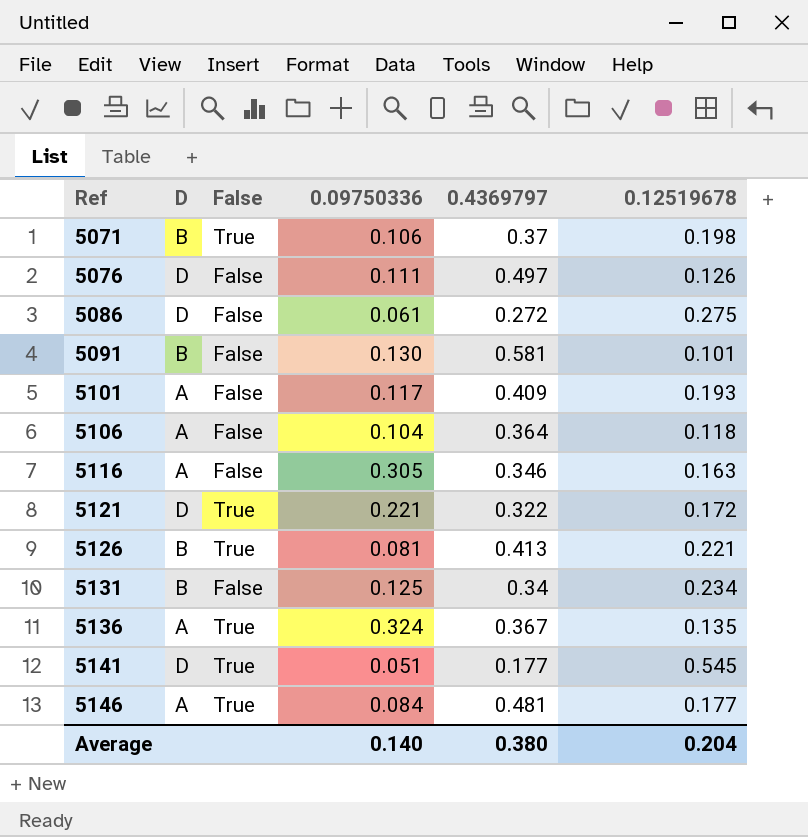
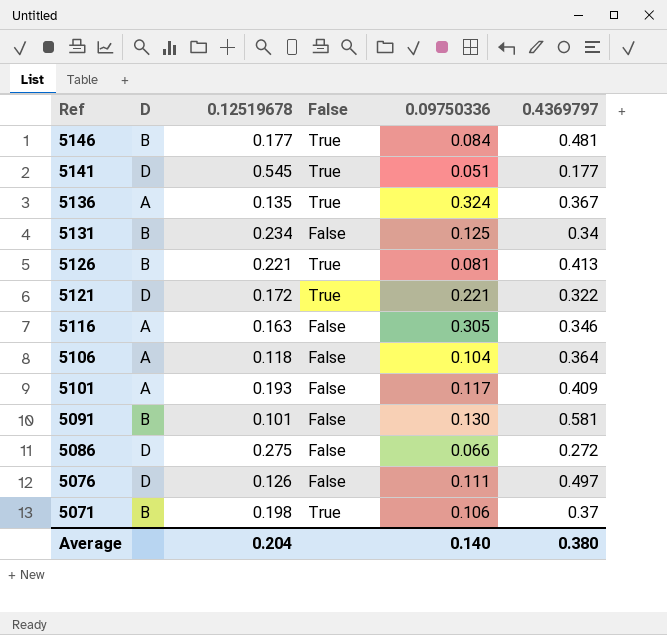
row order: Ref ascending -> Ref descending
column 0.12519678 | position: 6 -> 3
5146 | D: A -> B
5086 | 0.09750336: 0.061 -> 0.066

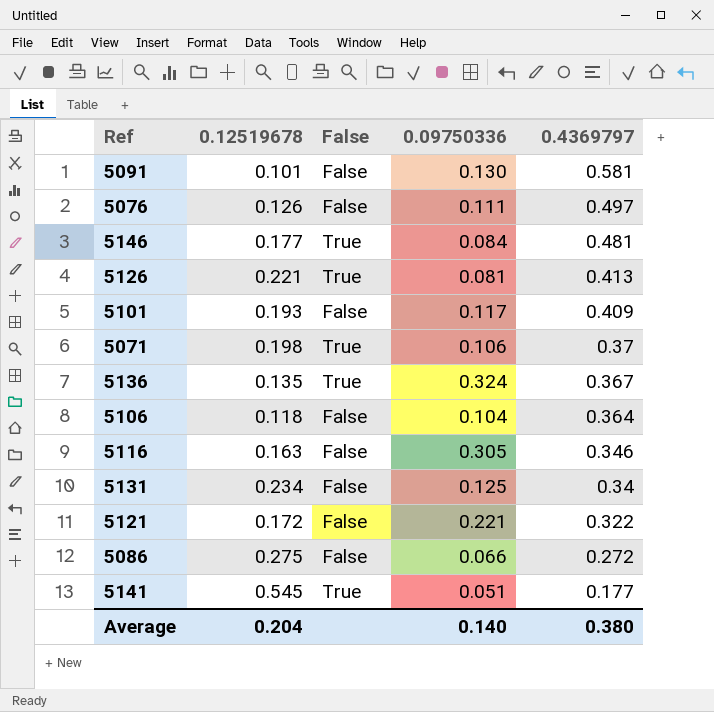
row order: Ref descending -> 0.4369797 descending
column D | position: 2 -> none
5121 | False: True -> False

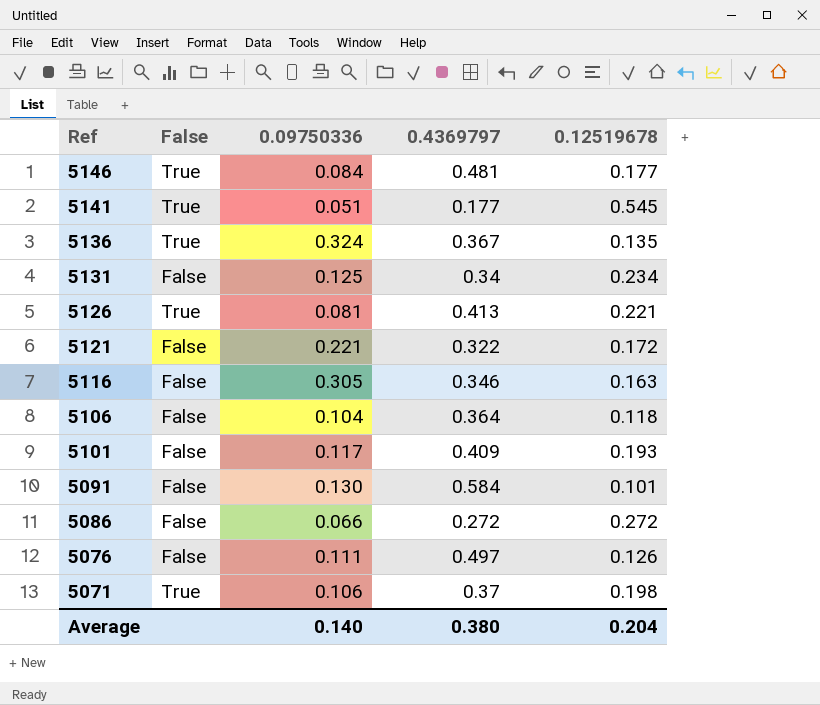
row order: 0.4369797 descending -> Ref descending
column 0.12519678 | position: 2 -> 5
5091 | 0.4369797: 0.581 -> 0.584
5086 | 0.12519678: 0.275 -> 0.272

